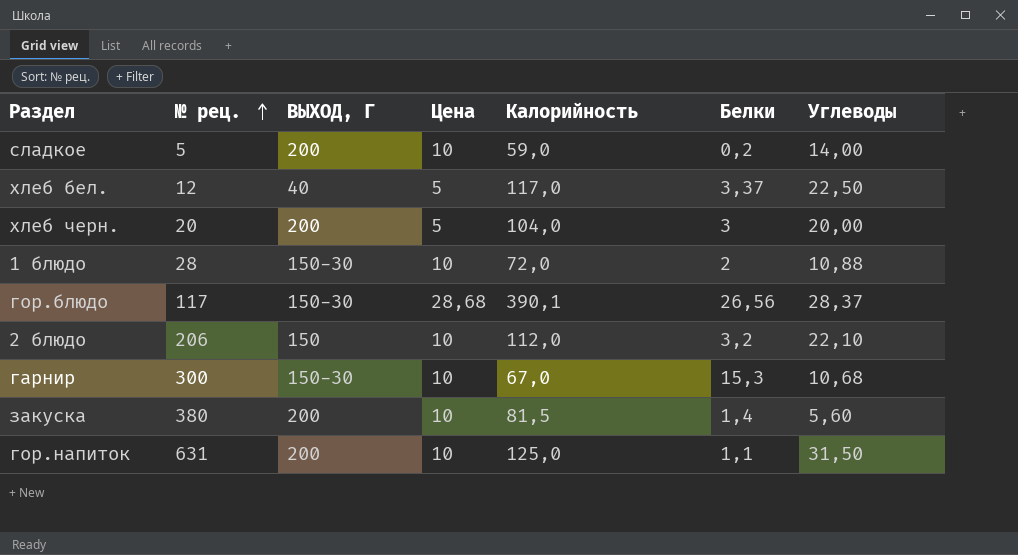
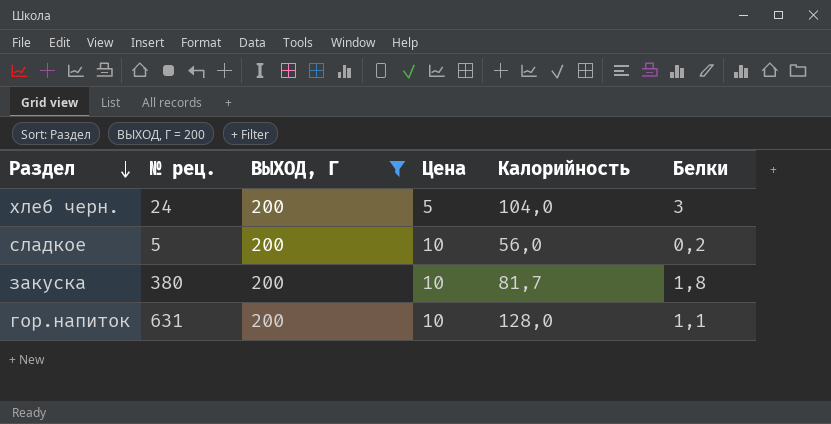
filter: none -> ВЫХОД, Г = 200
row order: № рец. ascending -> Раздел descending
column Углеводы | position: 7 -> none
хлеб черн. | № рец.: 20 -> 24
сладкое | Калорийность: 59,0 -> 56,0
закуска | Калорийность: 81,5 -> 81,7
закуска | Белки: 1,4 -> 1,8
гор.напиток | Калорийность: 125,0 -> 128,0

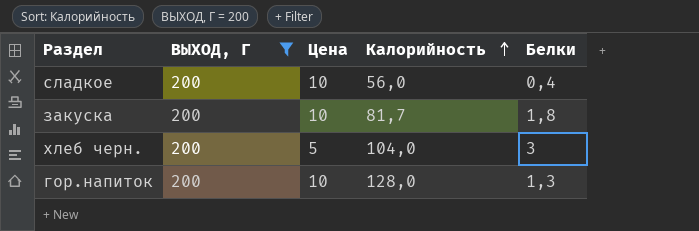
row order: Раздел descending -> Калорийность ascending
column № рец. | position: 2 -> none
сладкое | Белки: 0,2 -> 0,4
гор.напиток | Белки: 1,1 -> 1,3

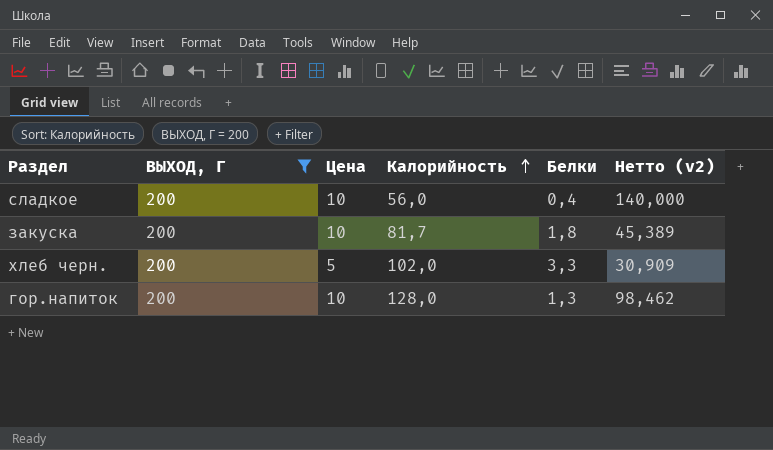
column Нетто (v2) | formula: none -> [Калорийность] / [Белки]
хлеб черн. | Калорийность: 104,0 -> 102,0
хлеб черн. | Белки: 3 -> 3,3

